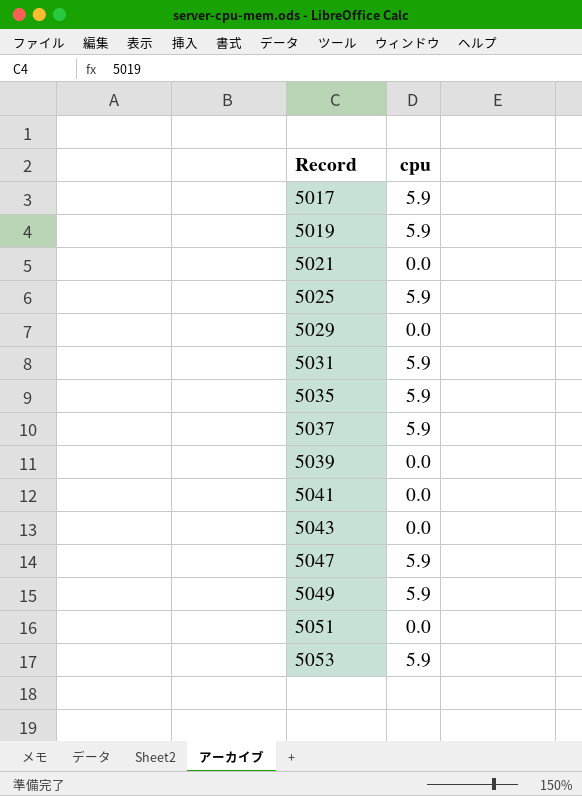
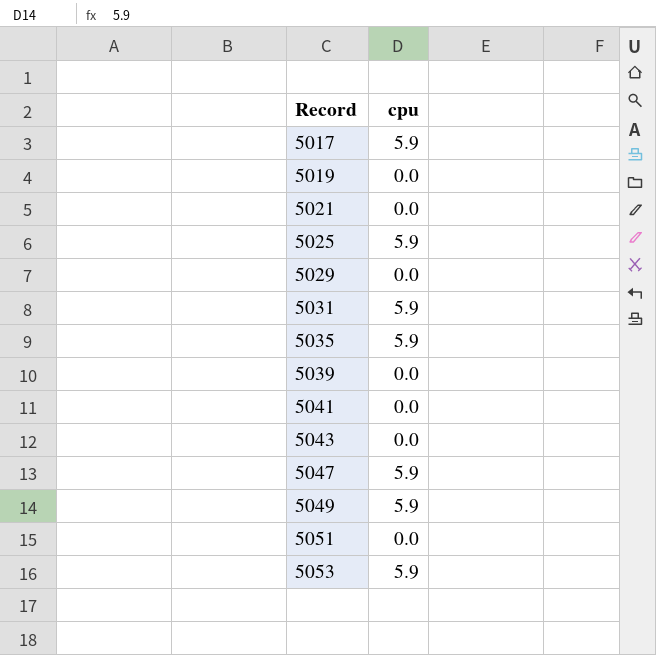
row 5037: 5.9 -> none
5019 | cpu: 5.9 -> 0.0

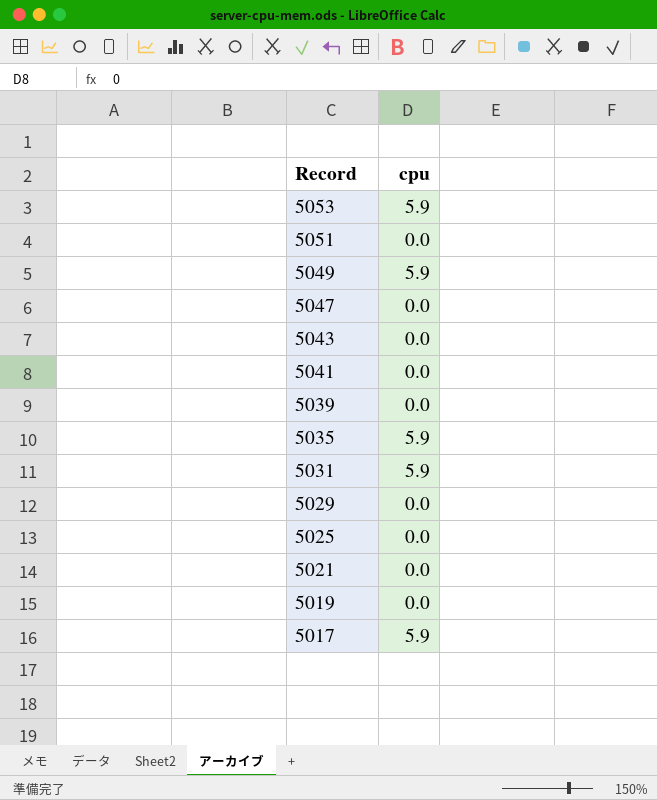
row order: Record ascending -> Record descending
5047 | cpu: 5.9 -> 0.0
5025 | cpu: 5.9 -> 0.0

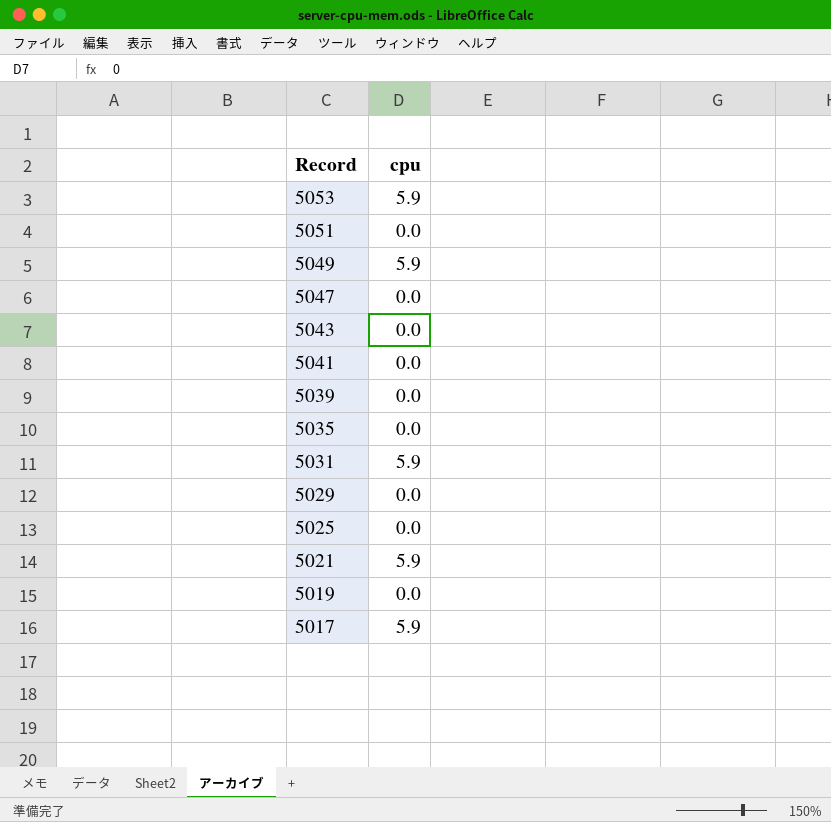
5035 | cpu: 5.9 -> 0.0
5021 | cpu: 0.0 -> 5.9

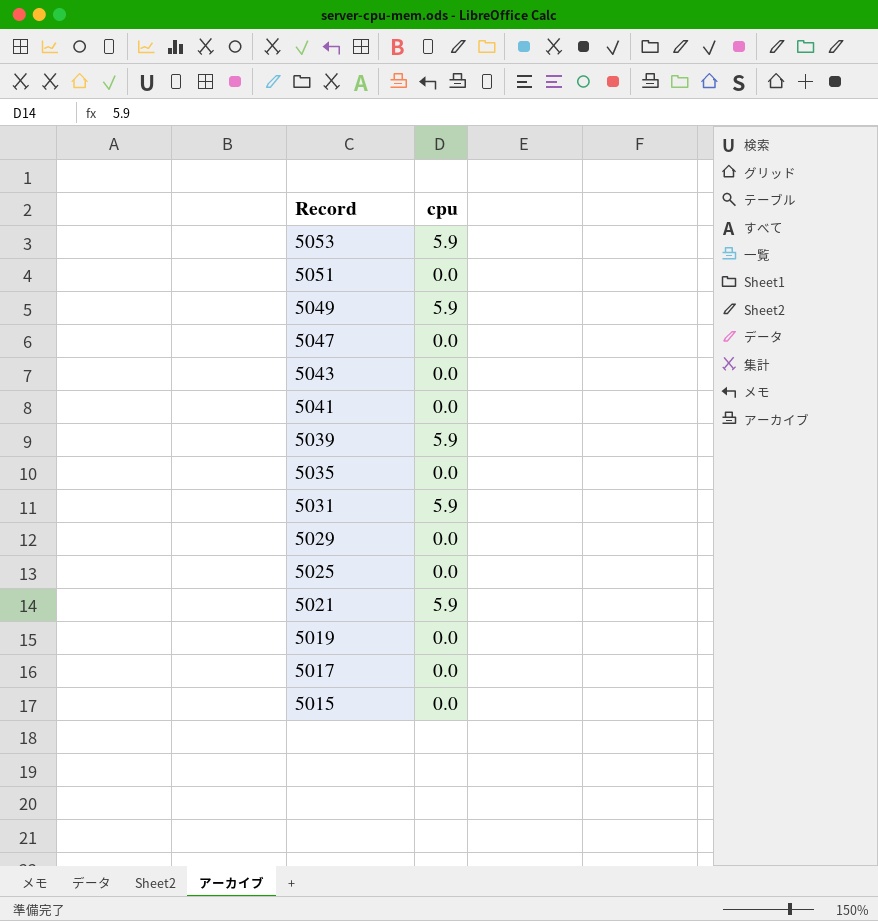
5039 | cpu: 0.0 -> 5.9
5017 | cpu: 5.9 -> 0.0
row 5015: none -> 0.0

